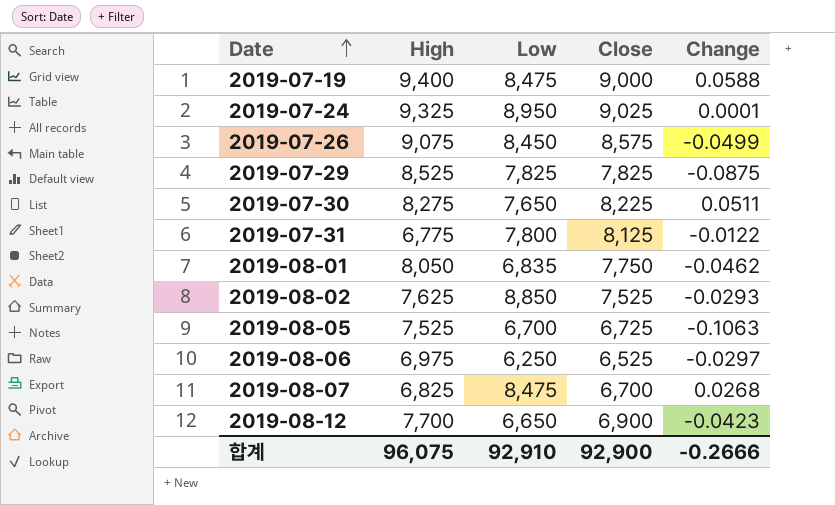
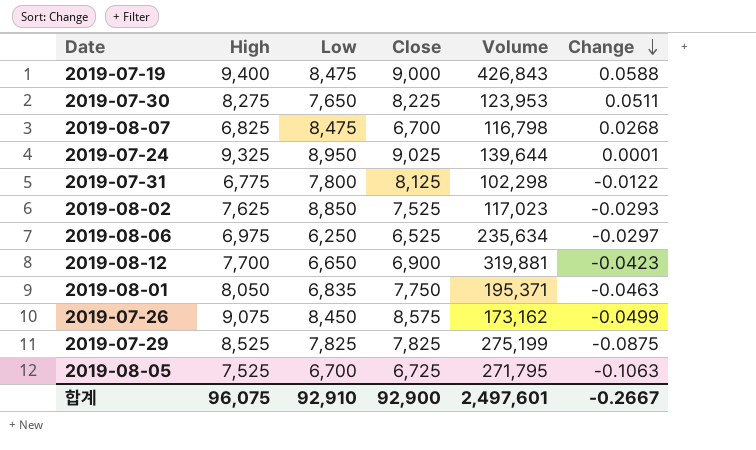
row order: Date ascending -> Change descending
column Volume | position: none -> 5
2019-08-01 | Change: -0.0462 -> -0.0463
합계 | Change: -0.2666 -> -0.2667

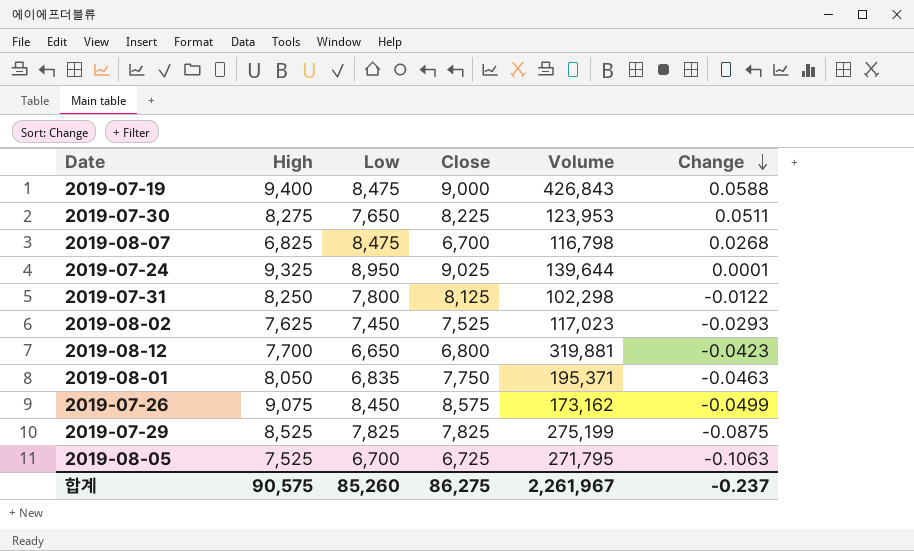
row 2019-08-06: 6,975 | 6,250 | 6,525 | 235,634 | -0.0297 -> none
2019-07-31 | High: 6,775 -> 8,250
2019-08-02 | Low: 8,850 -> 7,450
2019-08-12 | Close: 6,900 -> 6,800
합계 | High: 96,075 -> 90,575
합계 | Low: 92,910 -> 85,260
합계 | Close: 92,900 -> 86,275
합계 | Volume: 2,497,601 -> 2,261,967
합계 | Change: -0.2667 -> -0.237

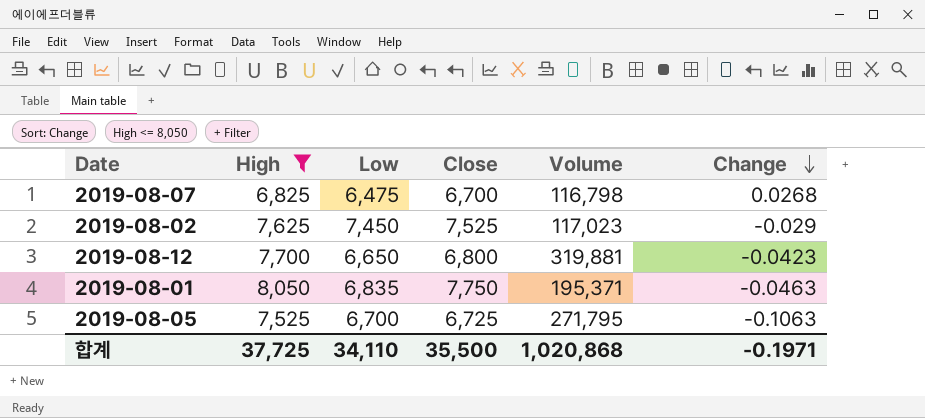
filter: none -> High <= 8,050
2019-08-07 | Low: 8,475 -> 6,475
2019-08-02 | Change: -0.0293 -> -0.029
합계 | High: 90,575 -> 37,725
합계 | Low: 85,260 -> 34,110
합계 | Close: 86,275 -> 35,500
합계 | Volume: 2,261,967 -> 1,020,868
합계 | Change: -0.237 -> -0.1971

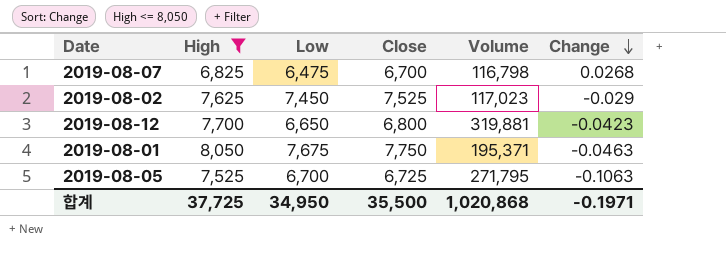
2019-08-01 | Low: 6,835 -> 7,675
합계 | Low: 34,110 -> 34,950

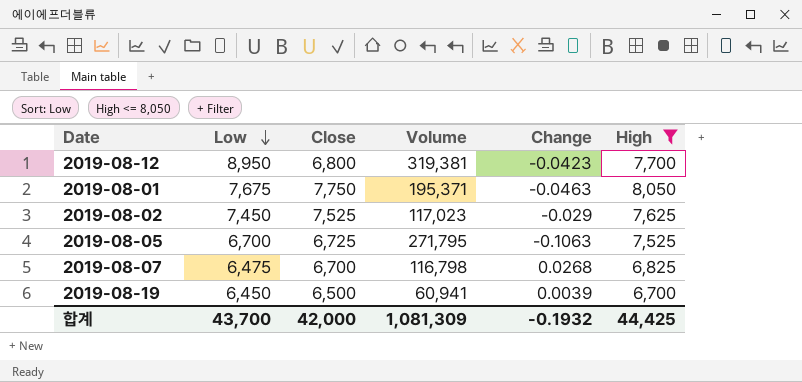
row order: Change descending -> Low descending
column High | position: 2 -> 6
2019-08-12 | Low: 6,650 -> 8,950
2019-08-12 | Volume: 319,881 -> 319,381
row 2019-08-19: none -> 6,450 | 6,500 | 60,941 | 0.0039 | 6,700
합계 | Low: 34,950 -> 43,700
합계 | Close: 35,500 -> 42,000
합계 | Volume: 1,020,868 -> 1,081,309
합계 | Change: -0.1971 -> -0.1932
합계 | High: 37,725 -> 44,425

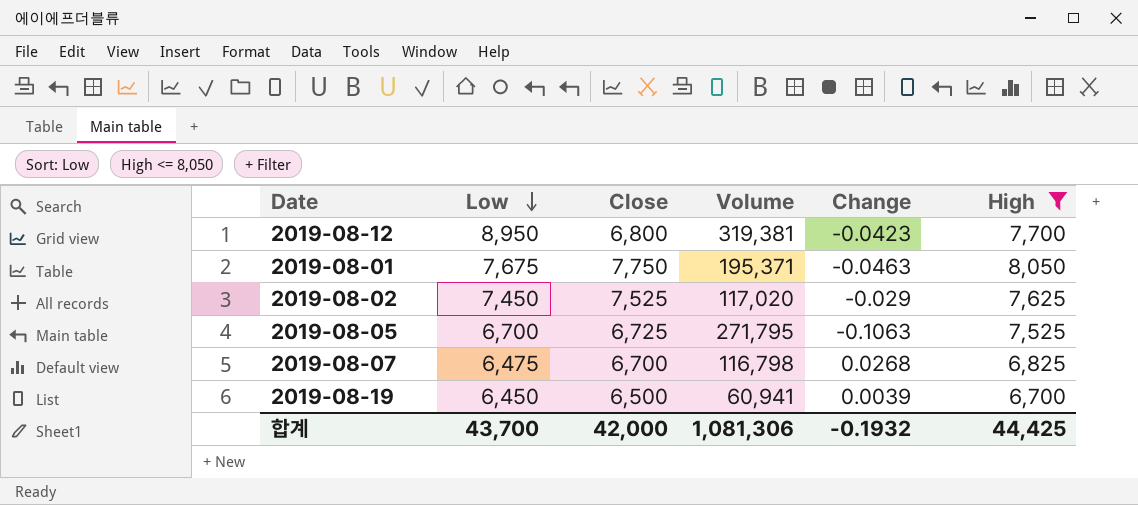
2019-08-02 | Volume: 117,023 -> 117,020
합계 | Volume: 1,081,309 -> 1,081,306

